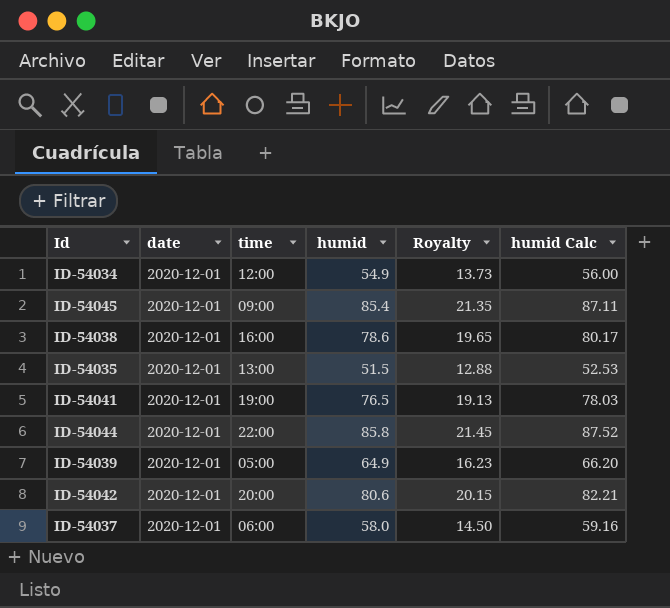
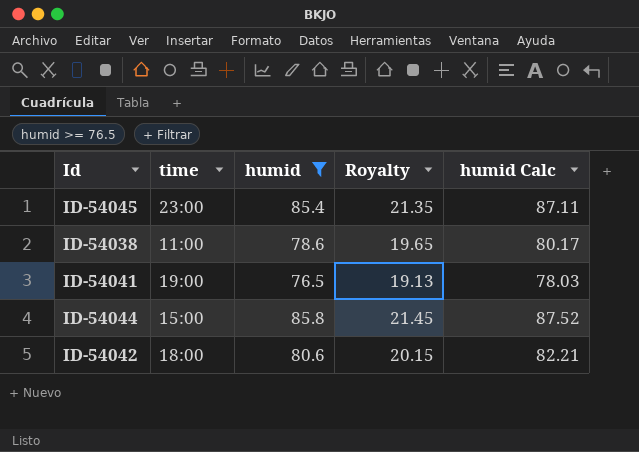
filter: none -> humid >= 76.5
column date | position: 2 -> none
ID-54045 | time: 09:00 -> 23:00
ID-54038 | time: 16:00 -> 11:00
ID-54044 | time: 22:00 -> 15:00
ID-54042 | time: 20:00 -> 18:00

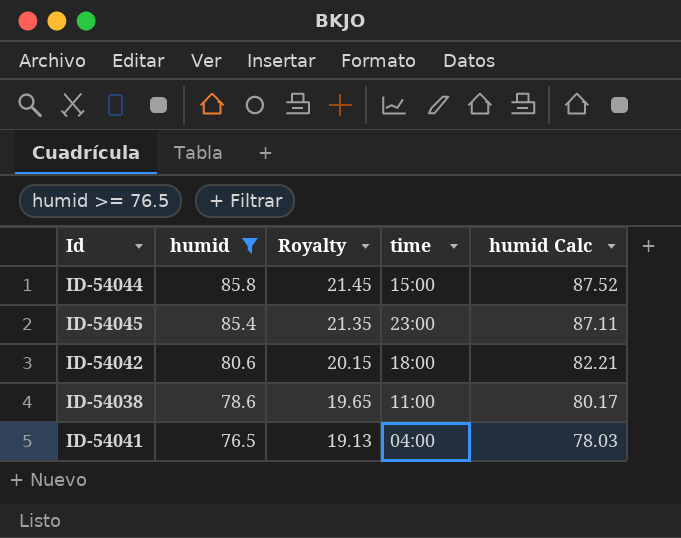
row order: none -> humid descending
column time | position: 2 -> 4
ID-54041 | time: 19:00 -> 04:00

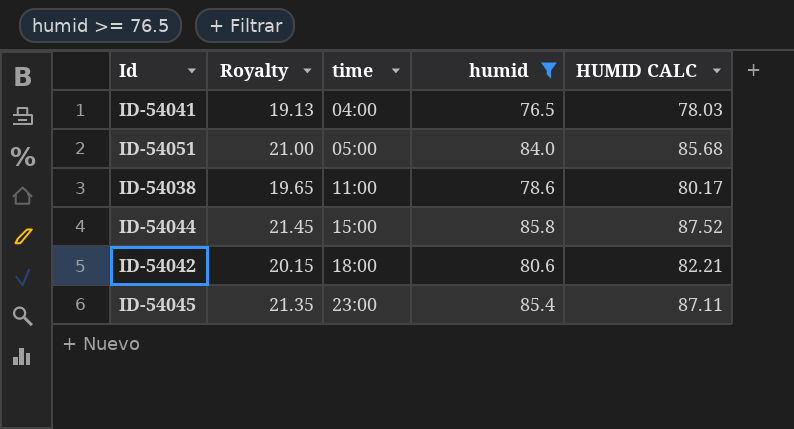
row order: humid descending -> time ascending
column humid | position: 2 -> 4
column name: humid Calc -> HUMID CALC
row ID-54051: none -> 21.00 | 05:00 | 84.0 | 85.68

